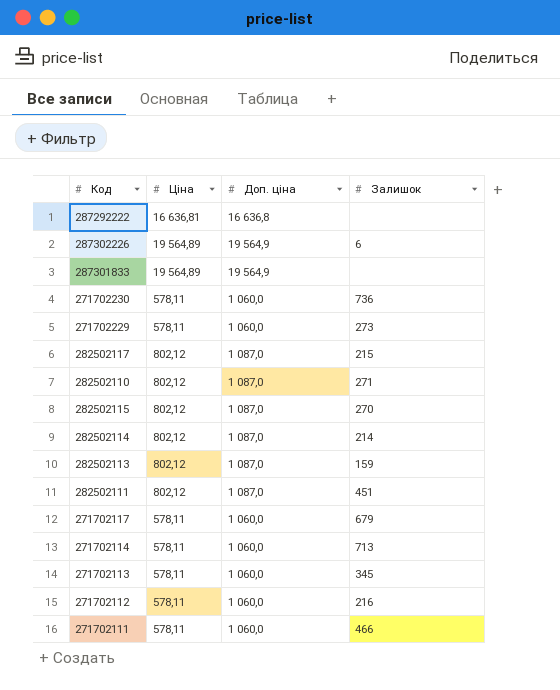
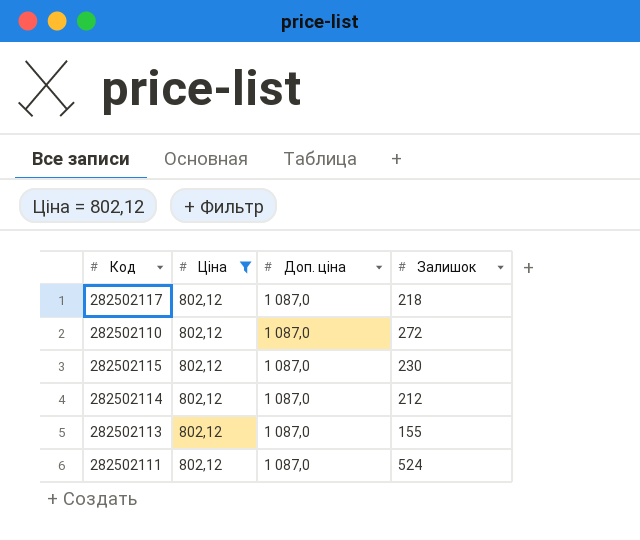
filter: none -> Ціна = 802,12
282502117 | Залишок: 215 -> 218
282502110 | Залишок: 271 -> 272
282502115 | Залишок: 270 -> 230
282502114 | Залишок: 214 -> 212
282502113 | Залишок: 159 -> 155
282502111 | Залишок: 451 -> 524

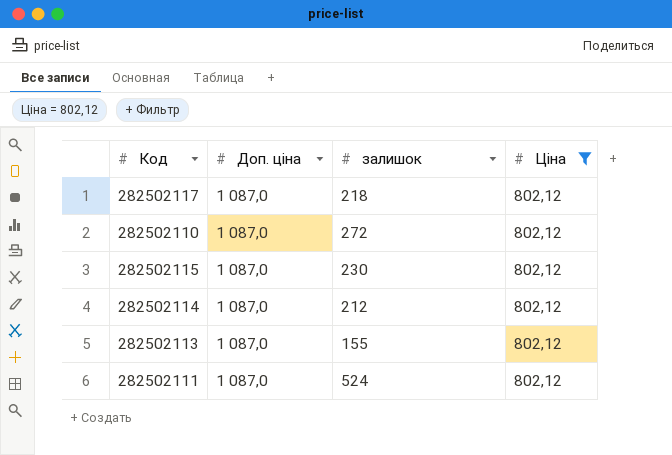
column name: Залишок -> залишок
column Ціна | position: 2 -> 4

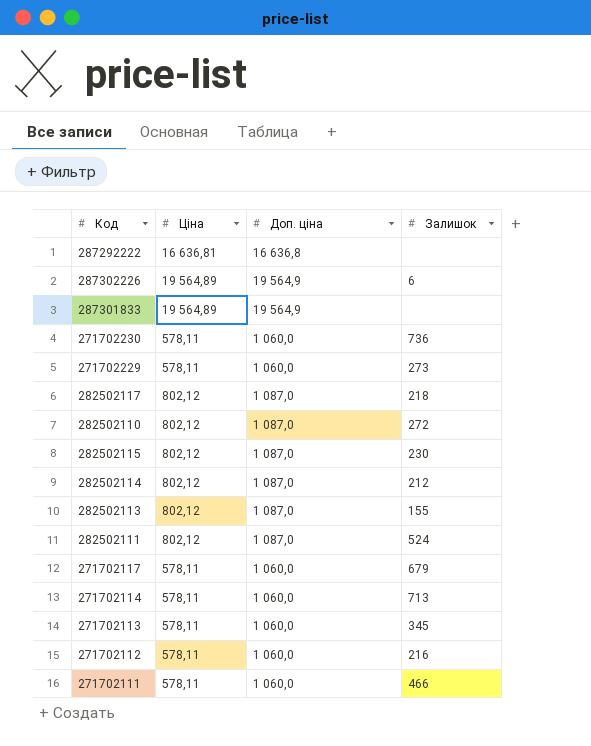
filter: Ціна = 802,12 -> none
column Ціна | position: 4 -> 2
column name: залишок -> Залишок

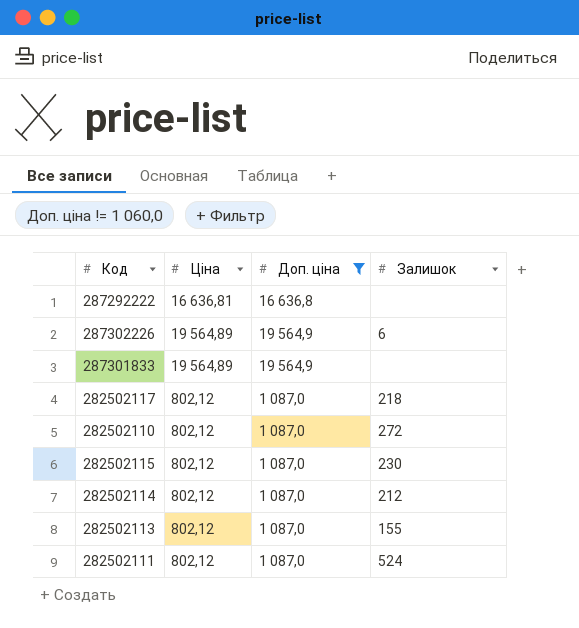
filter: none -> Доп. ціна != 1 060,0

